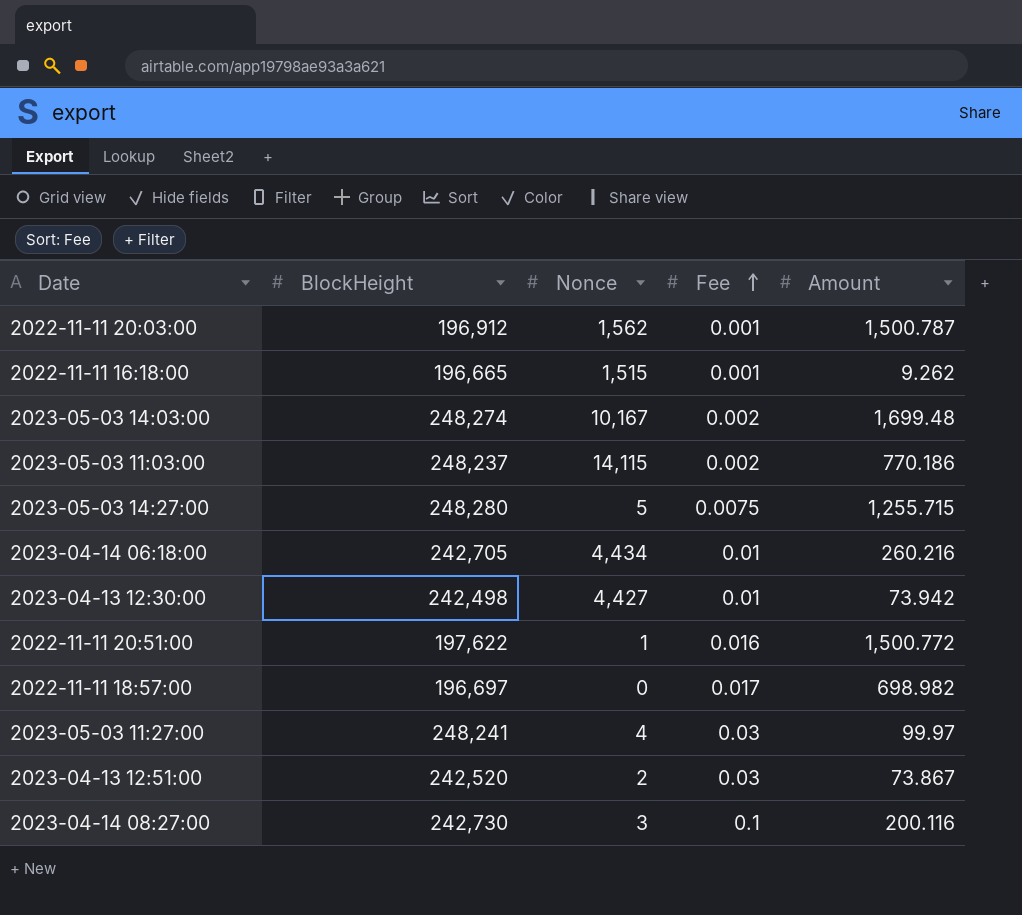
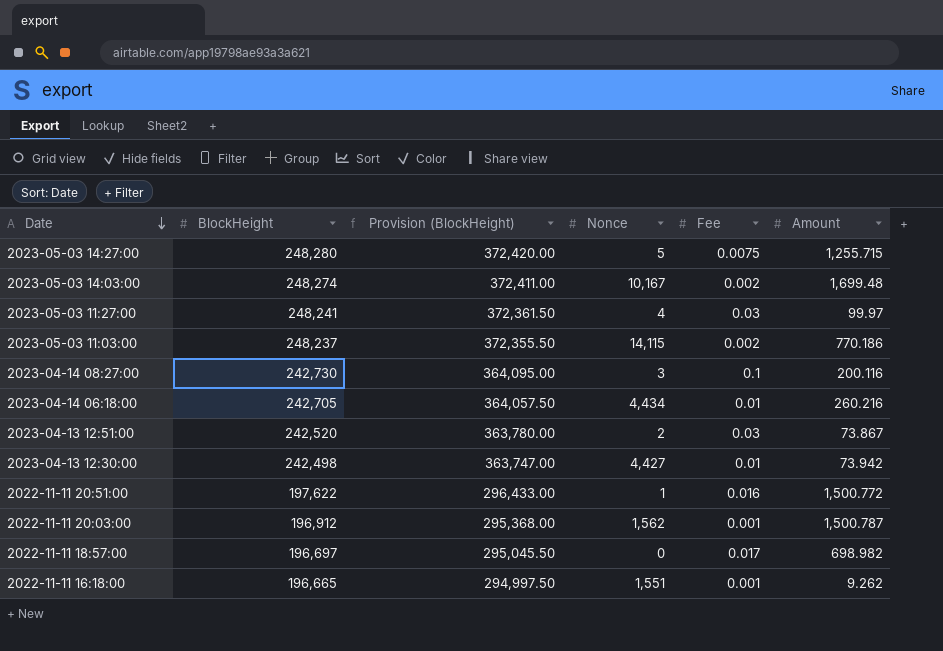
row order: Fee ascending -> Date descending
column Provision (BlockHeight) | formula: none -> [BlockHeight] * 1.5
2022-11-11 16:18:00 | Nonce: 1,515 -> 1,551

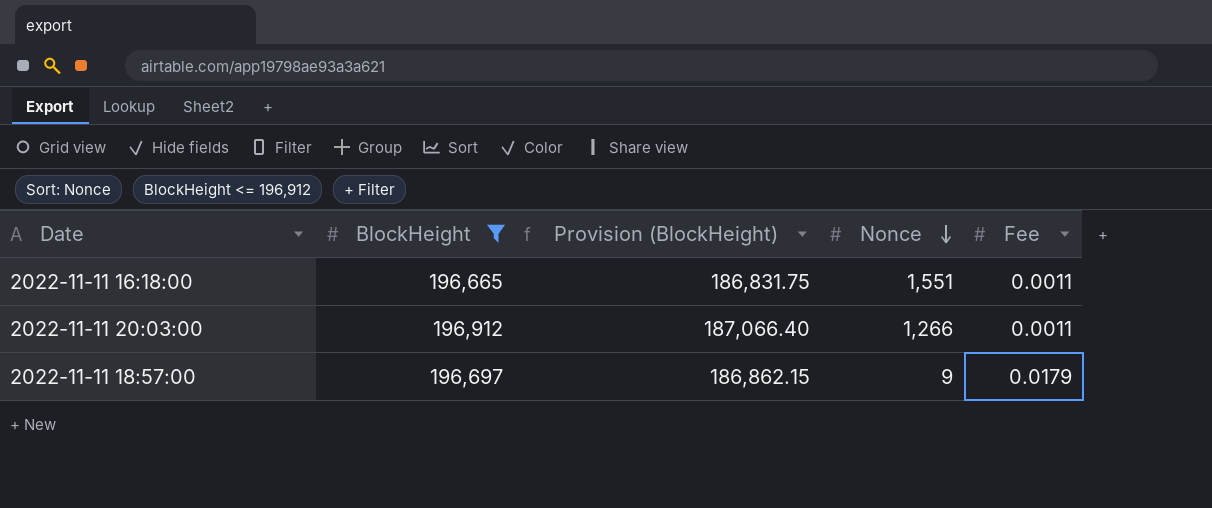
filter: none -> BlockHeight <= 196,912
row order: Date descending -> Nonce descending
column Amount | position: 6 -> none
column Provision (BlockHeight) | formula: [BlockHeight] * 1.5 -> [BlockHeight] * 0.95
2022-11-11 16:18:00 | Fee: 0.001 -> 0.0011
2022-11-11 20:03:00 | Nonce: 1,562 -> 1,266
2022-11-11 20:03:00 | Fee: 0.001 -> 0.0011
2022-11-11 18:57:00 | Nonce: 0 -> 9
2022-11-11 18:57:00 | Fee: 0.017 -> 0.0179

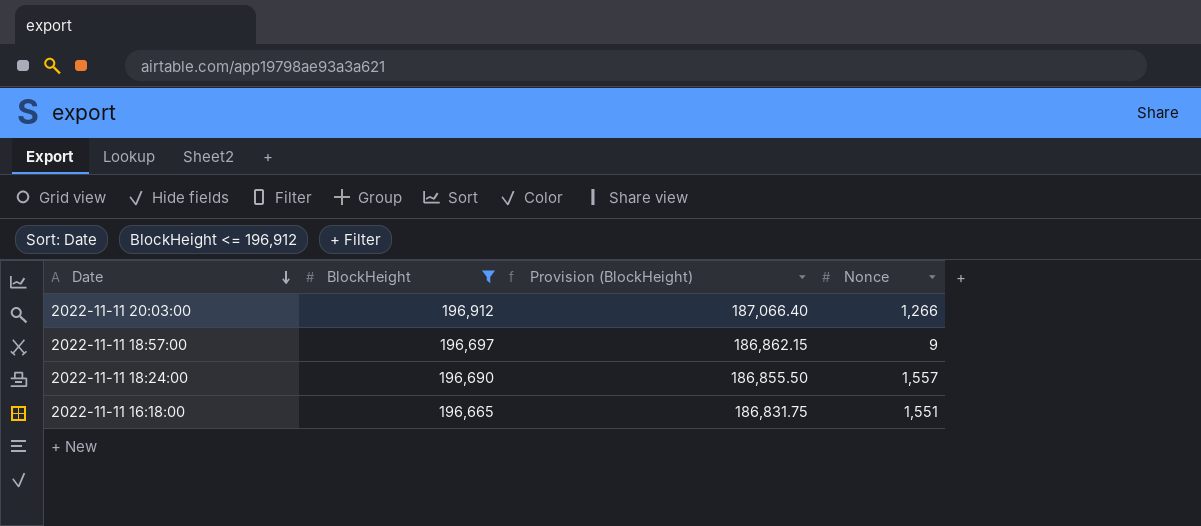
row order: Nonce descending -> Date descending
column Fee | position: 5 -> none
row 2022-11-11 18:24:00: none -> 196,690 | 186,855.50 | 1,557

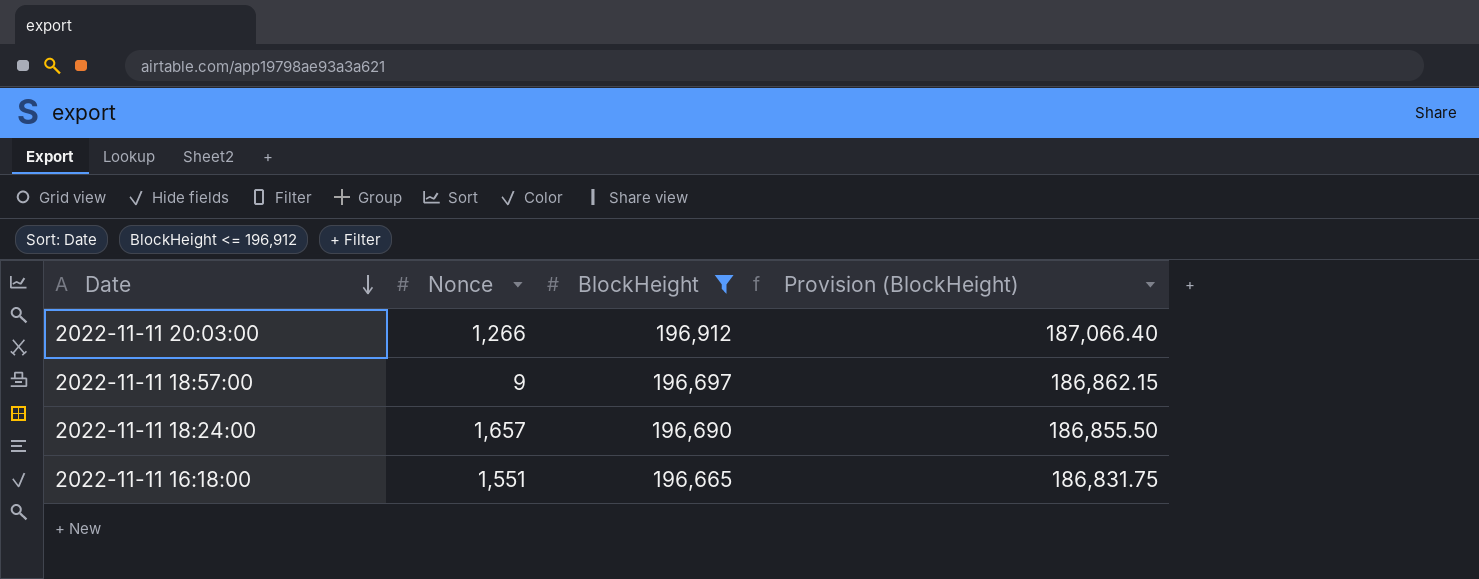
column Nonce | position: 4 -> 2
2022-11-11 18:24:00 | Nonce: 1,557 -> 1,657

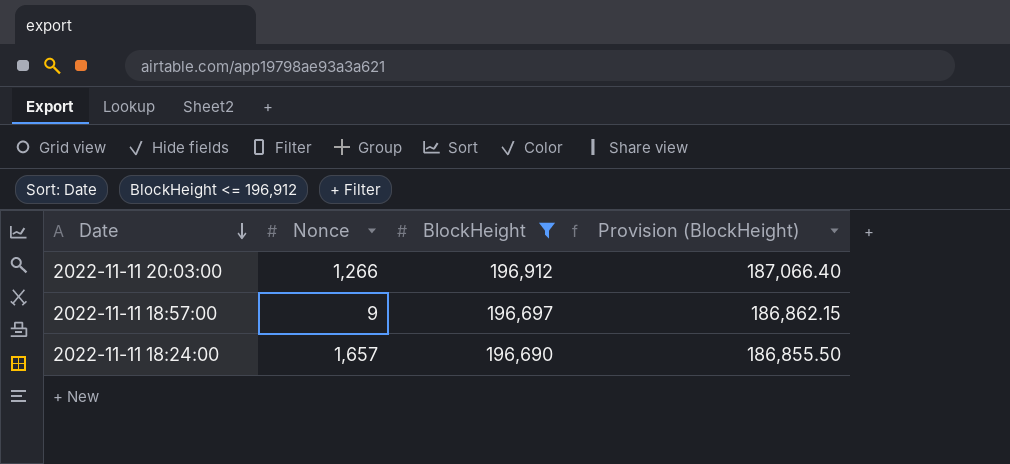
row 2022-11-11 16:18:00: 1,551 | 196,665 | 186,831.75 -> none

